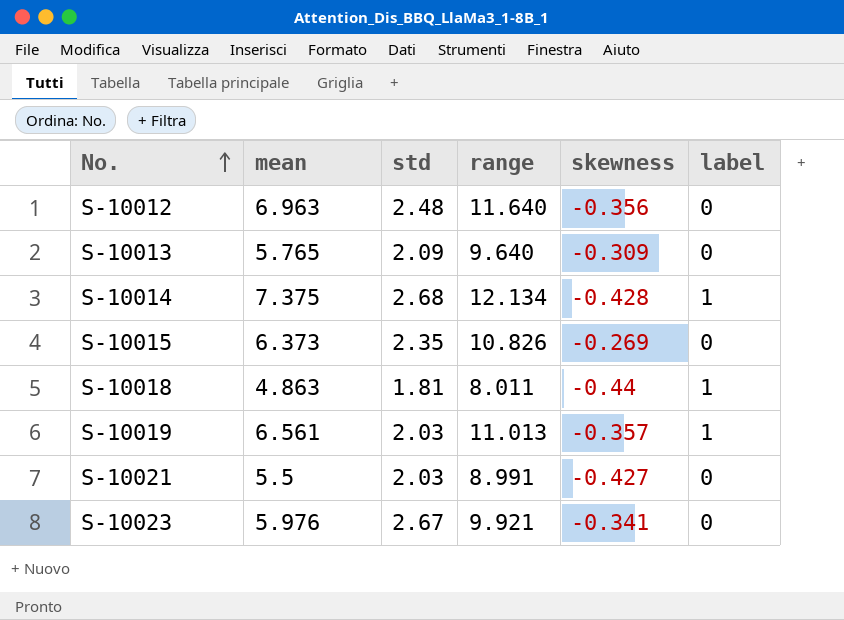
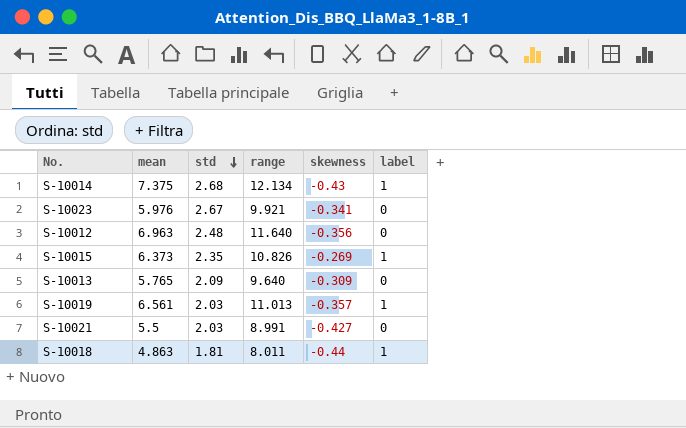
row order: No. ascending -> std descending
S-10014 | skewness: -0.428 -> -0.43
S-10015 | label: 0 -> 1

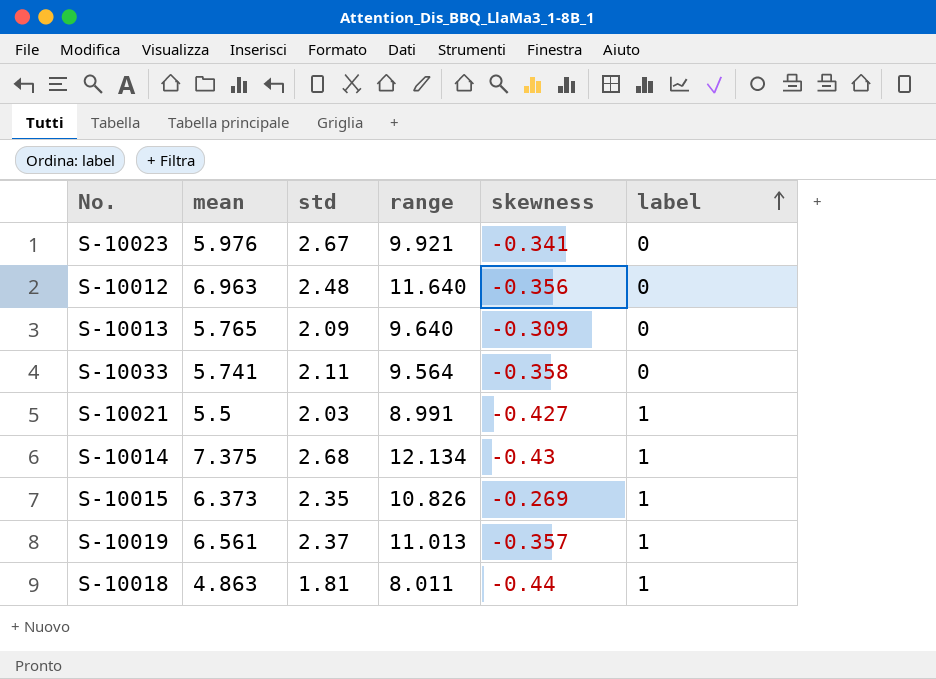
row order: std descending -> label ascending
row S-10033: none -> 5.741 | 2.11 | 9.564 | -0.358 | 0
S-10021 | label: 0 -> 1
S-10019 | std: 2.03 -> 2.37

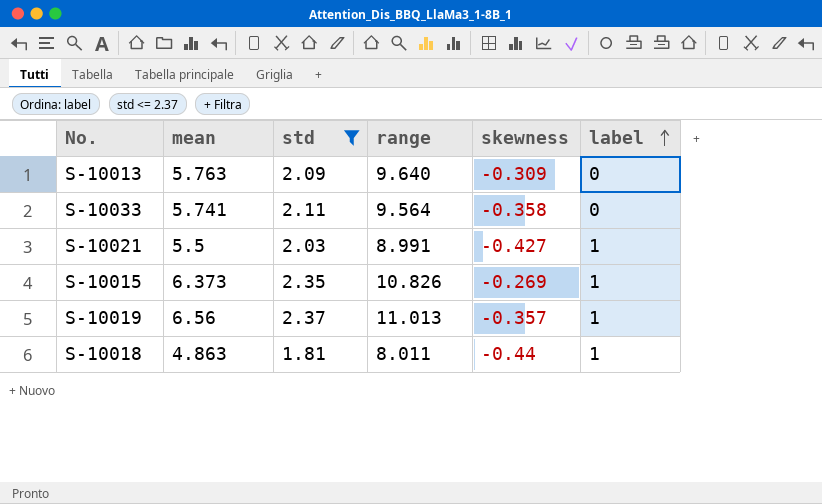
filter: none -> std <= 2.37
S-10013 | mean: 5.765 -> 5.763
S-10019 | mean: 6.561 -> 6.56

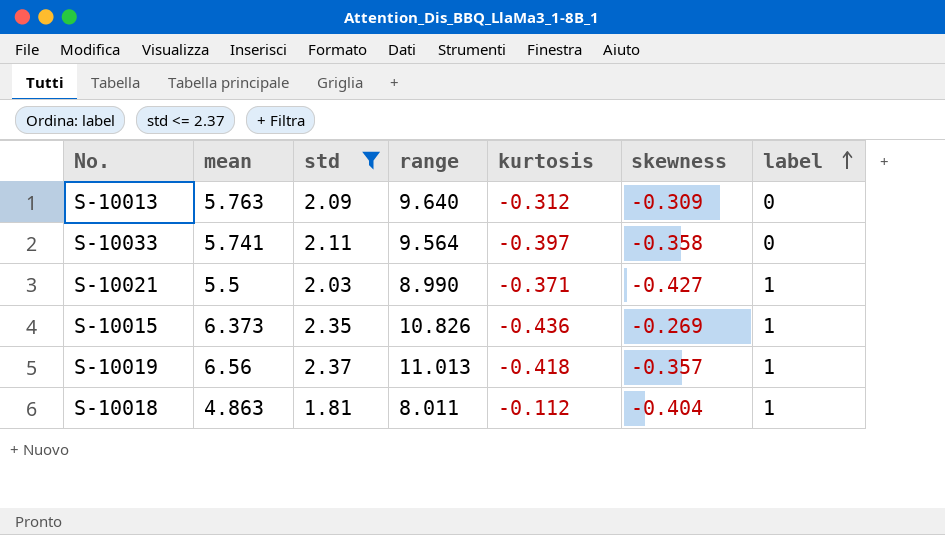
column kurtosis | position: none -> 5
S-10021 | range: 8.991 -> 8.990
S-10018 | skewness: -0.44 -> -0.404

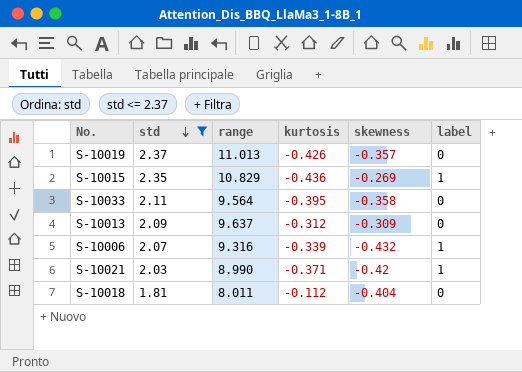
row order: label ascending -> std descending
column mean | position: 2 -> none
S-10019 | kurtosis: -0.418 -> -0.426
S-10019 | label: 1 -> 0
S-10015 | range: 10.826 -> 10.829
S-10033 | kurtosis: -0.397 -> -0.395
S-10013 | range: 9.640 -> 9.637
row S-10006: none -> 2.07 | 9.316 | -0.339 | -0.432 | 1
S-10021 | skewness: -0.427 -> -0.42
S-10018 | label: 1 -> 0

